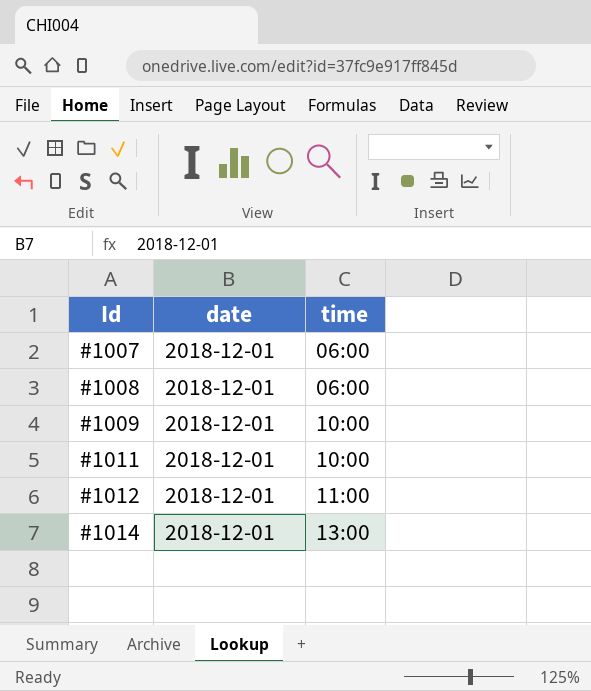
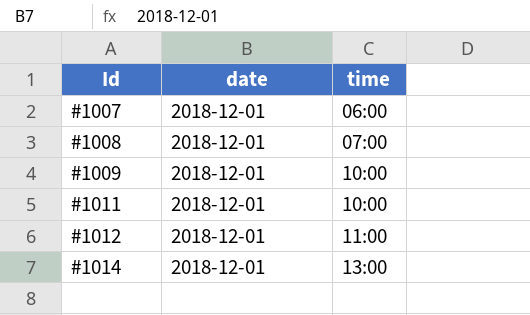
#1008 | time: 06:00 -> 07:00

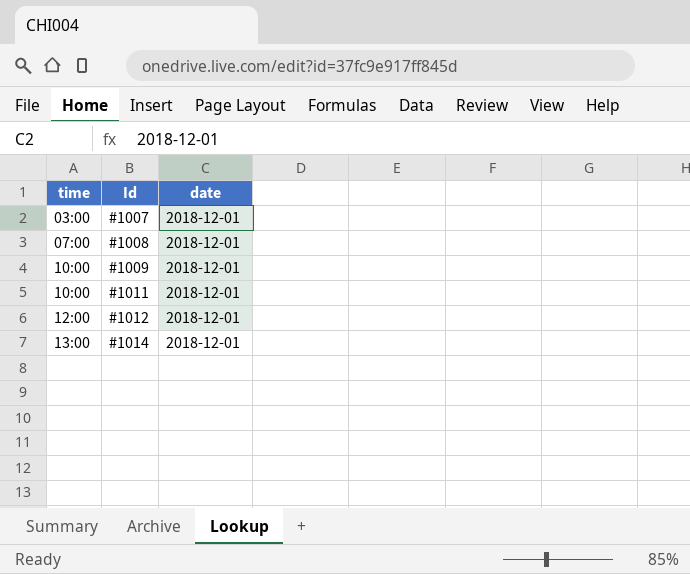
column time | position: 3 -> 1
#1007 | time: 06:00 -> 03:00
#1012 | time: 11:00 -> 12:00

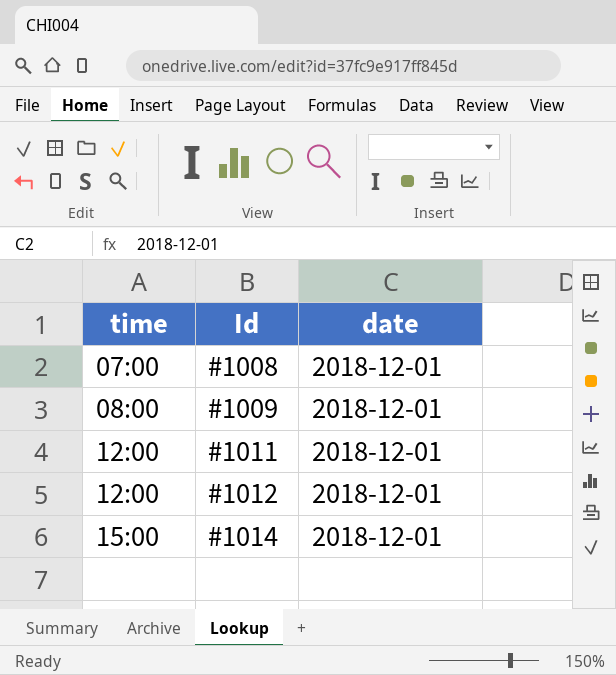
row #1007: 03:00 | 2018-12-01 -> none
#1009 | time: 10:00 -> 08:00
#1011 | time: 10:00 -> 12:00
#1014 | time: 13:00 -> 15:00

